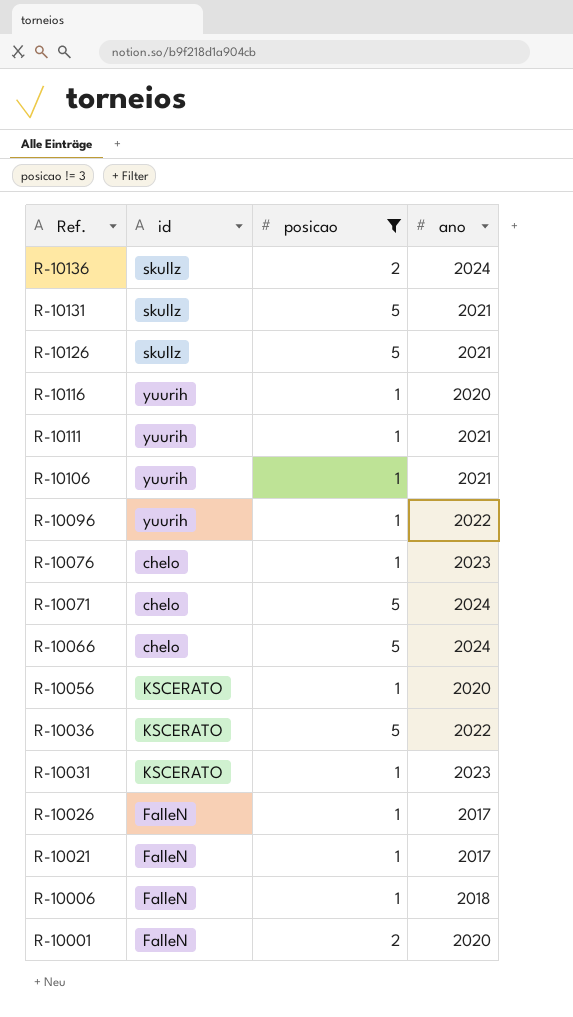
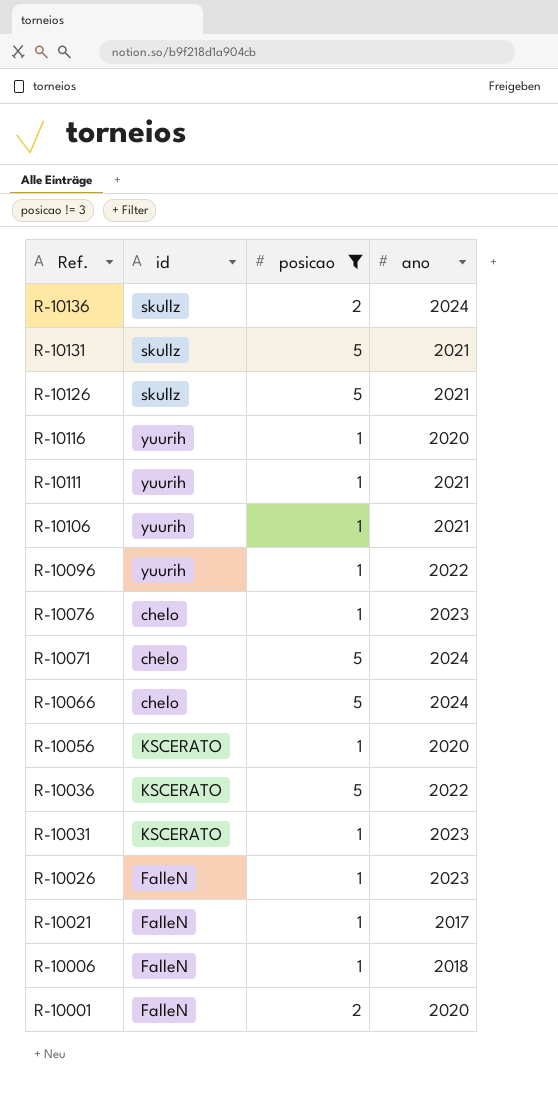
R-10026 | ano: 2017 -> 2023

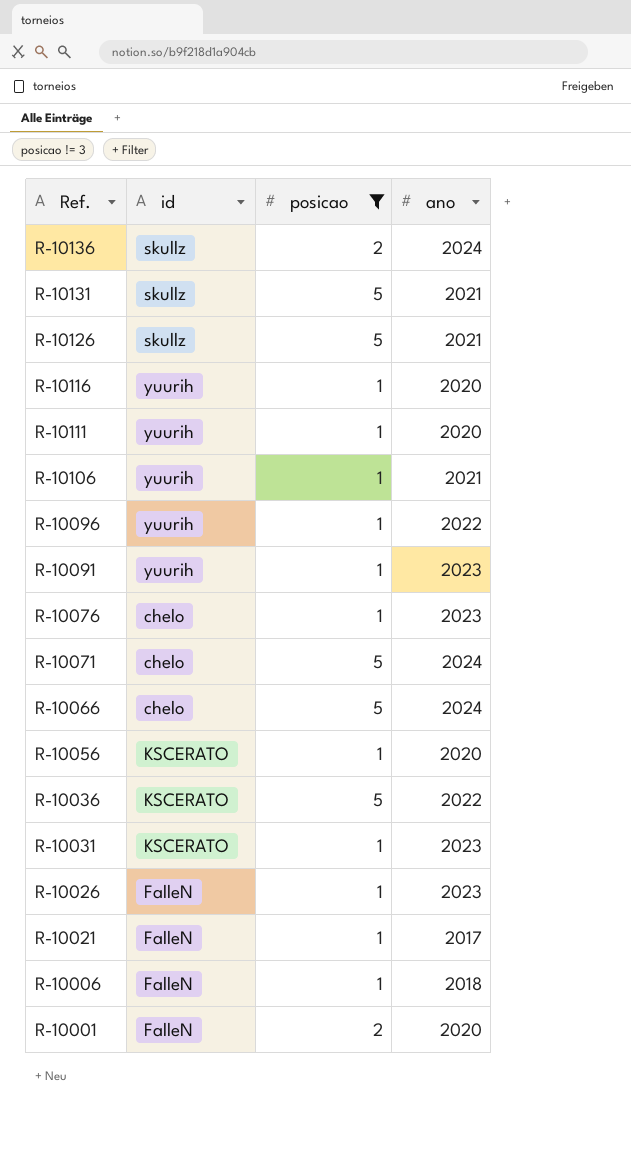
R-10111 | ano: 2021 -> 2020
row R-10091: none -> yuurih | 1 | 2023

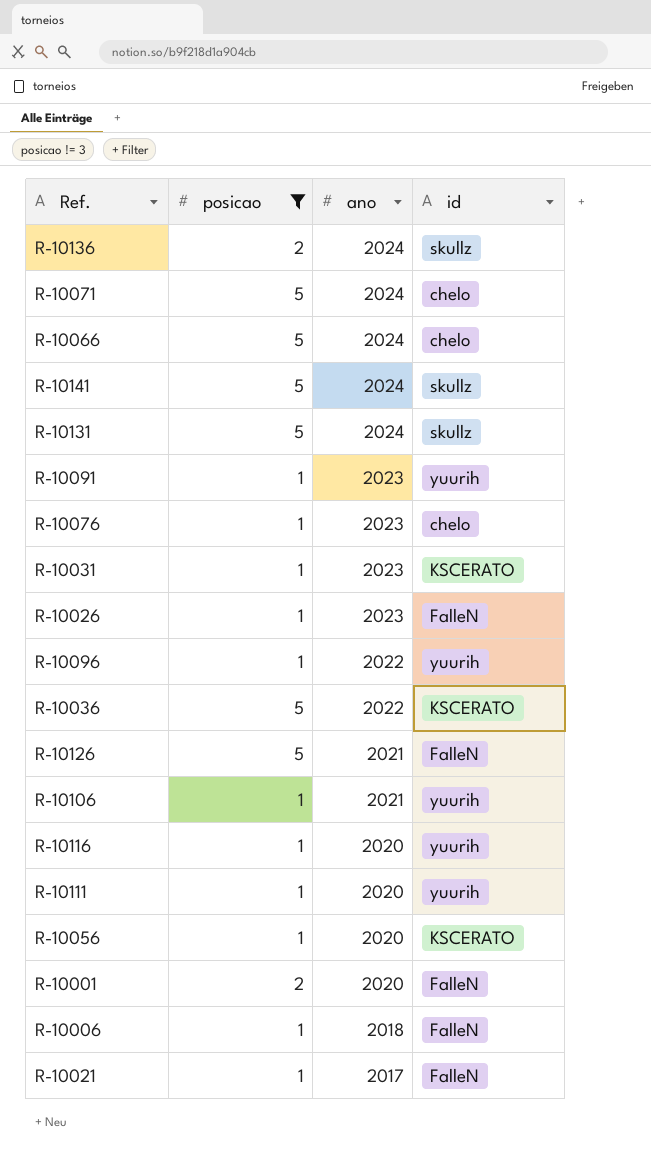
row order: Ref. descending -> ano descending
column id | position: 2 -> 4
row R-10141: none -> 5 | 2024 | skullz
R-10131 | ano: 2021 -> 2024
R-10126 | id: skullz -> FalleN

